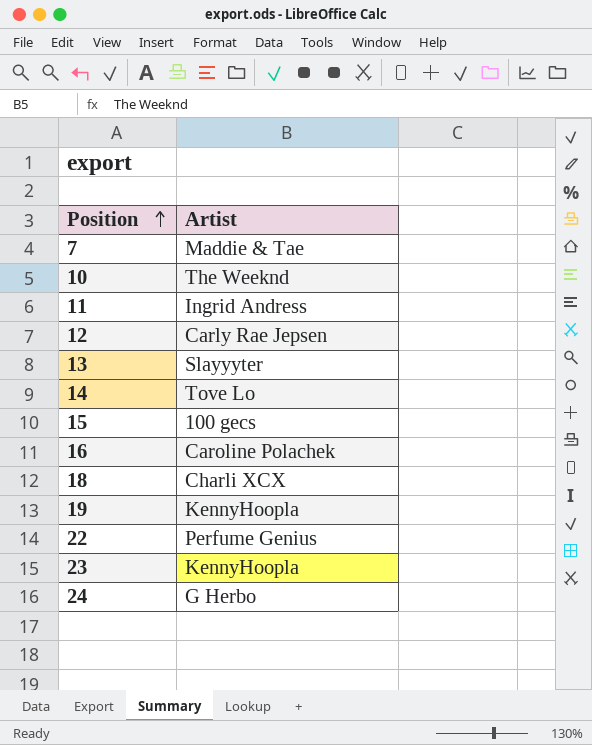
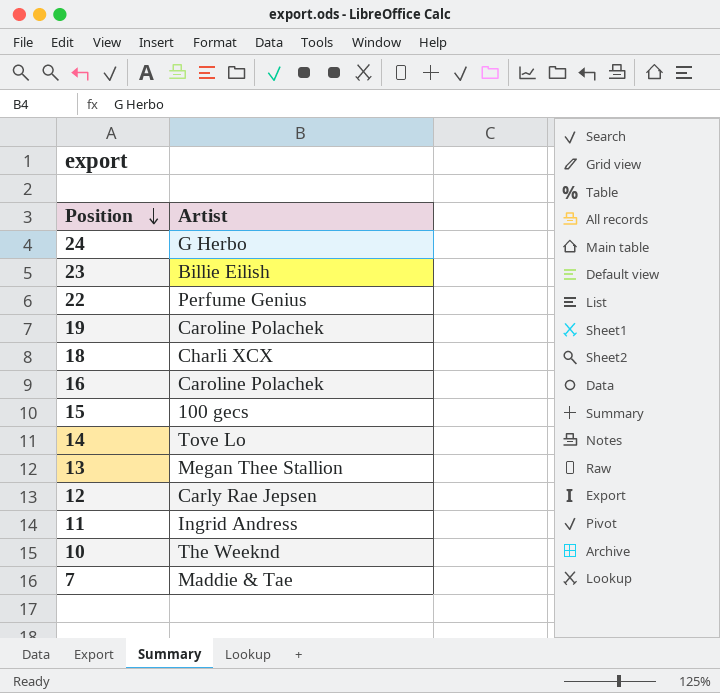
row order: Position ascending -> Position descending
23 | Artist: KennyHoopla -> Billie Eilish
19 | Artist: KennyHoopla -> Caroline Polachek
13 | Artist: Slayyyter -> Megan Thee Stallion

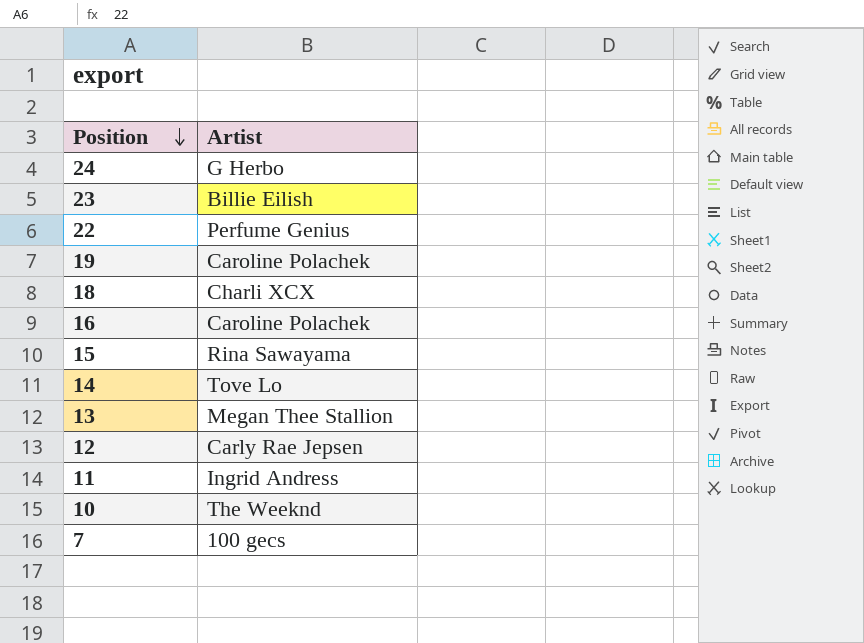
15 | Artist: 100 gecs -> Rina Sawayama
7 | Artist: Maddie & Tae -> 100 gecs

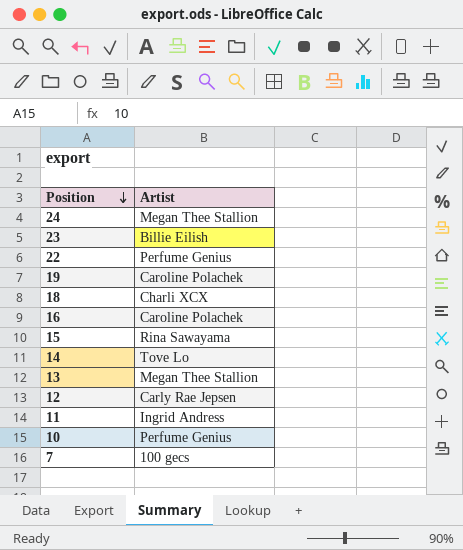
24 | Artist: G Herbo -> Megan Thee Stallion
10 | Artist: The Weeknd -> Perfume Genius

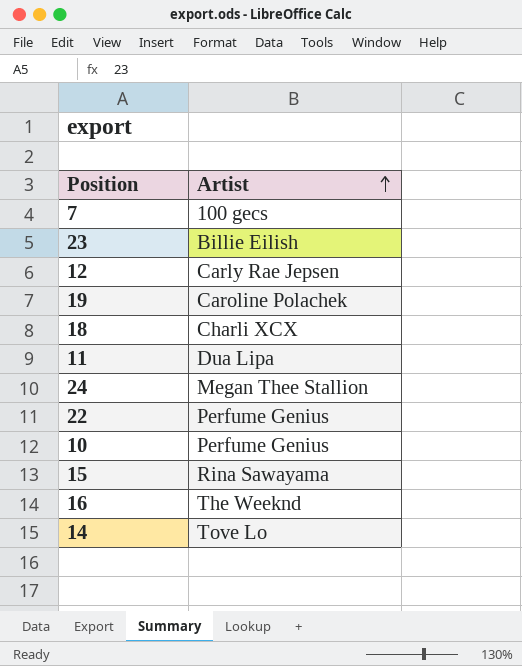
row order: Position descending -> Artist ascending
row 13: Megan Thee Stallion -> none
11 | Artist: Ingrid Andress -> Dua Lipa
16 | Artist: Caroline Polachek -> The Weeknd

